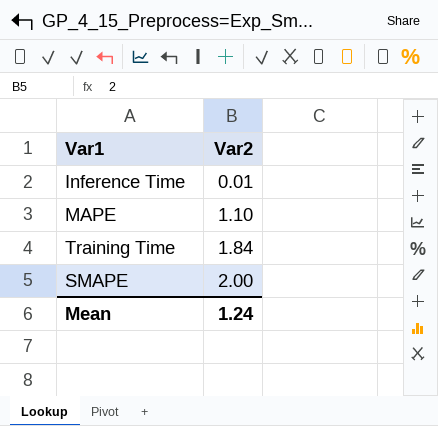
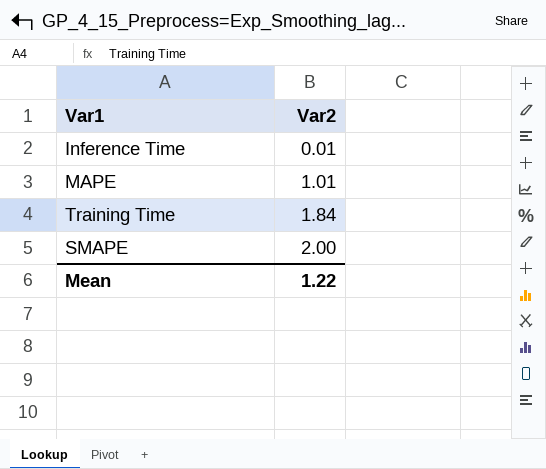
MAPE | Var2: 1.10 -> 1.01
Mean | Var2: 1.24 -> 1.22

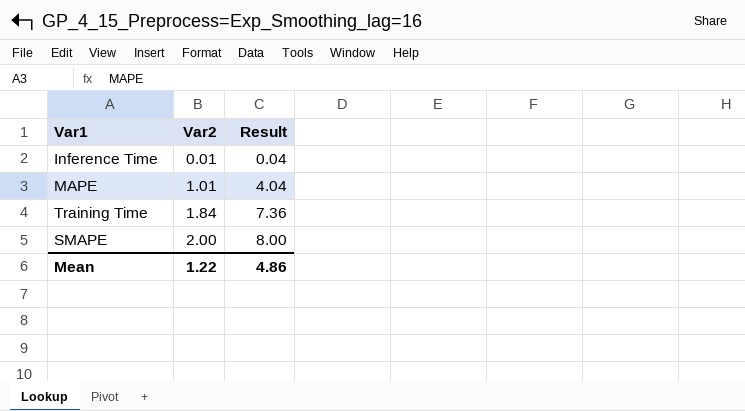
column Result | formula: none -> [Var2] * 4

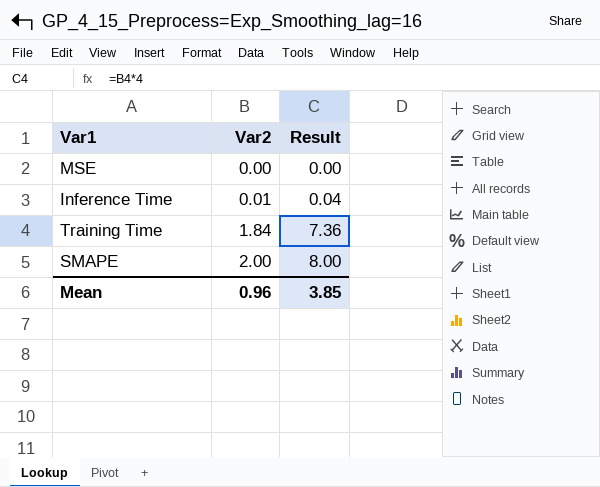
row MAPE: 1.01 | 4.04 -> none
row MSE: none -> 0.00 | 0.00
Mean | Var2: 1.22 -> 0.96
Mean | Result: 4.86 -> 3.85

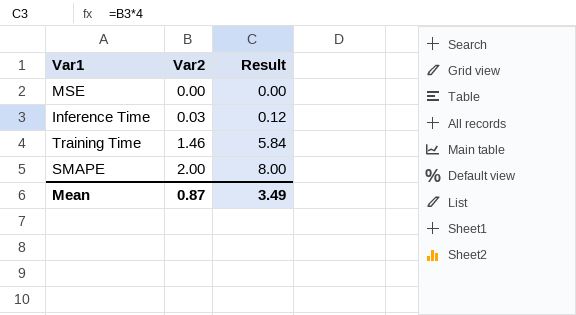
Inference Time | Var2: 0.01 -> 0.03
Inference Time | Result: 0.04 -> 0.12
Training Time | Var2: 1.84 -> 1.46
Training Time | Result: 7.36 -> 5.84
Mean | Var2: 0.96 -> 0.87
Mean | Result: 3.85 -> 3.49

